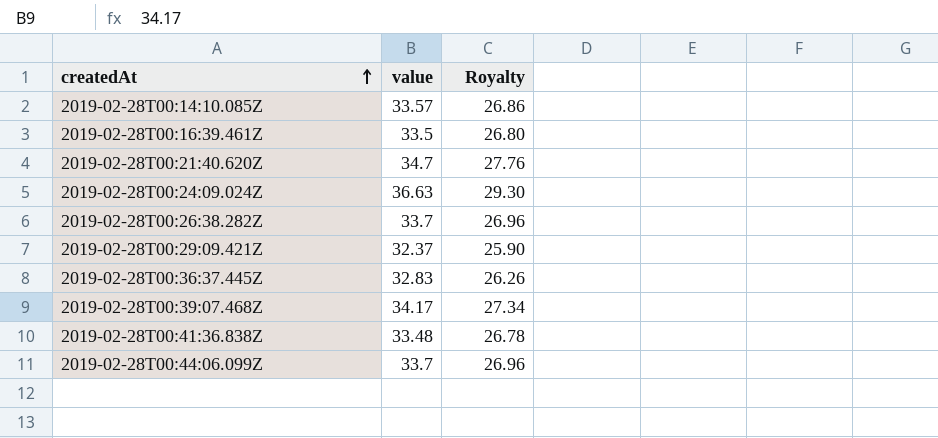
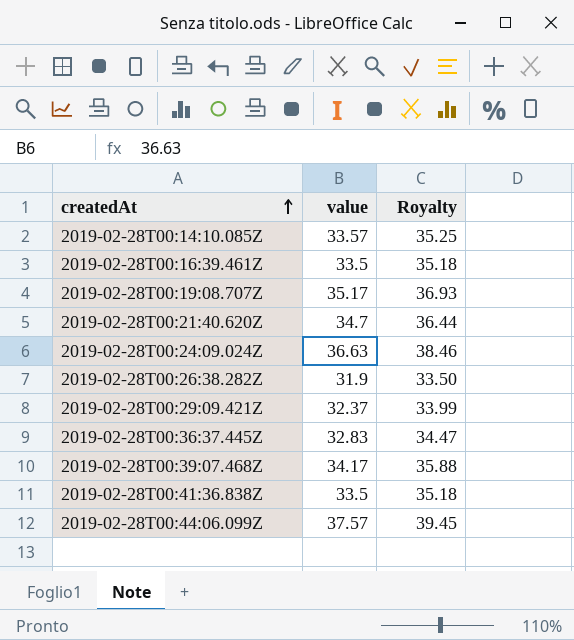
column Royalty | formula: [value] * 0.8 -> [value] * 1.05
row 2019-02-28T00:19:08.707Z: none -> 35.17 | 36.93
2019-02-28T00:26:38.282Z | value: 33.7 -> 31.9
2019-02-28T00:41:36.838Z | value: 33.48 -> 33.5
2019-02-28T00:44:06.099Z | value: 33.7 -> 37.57

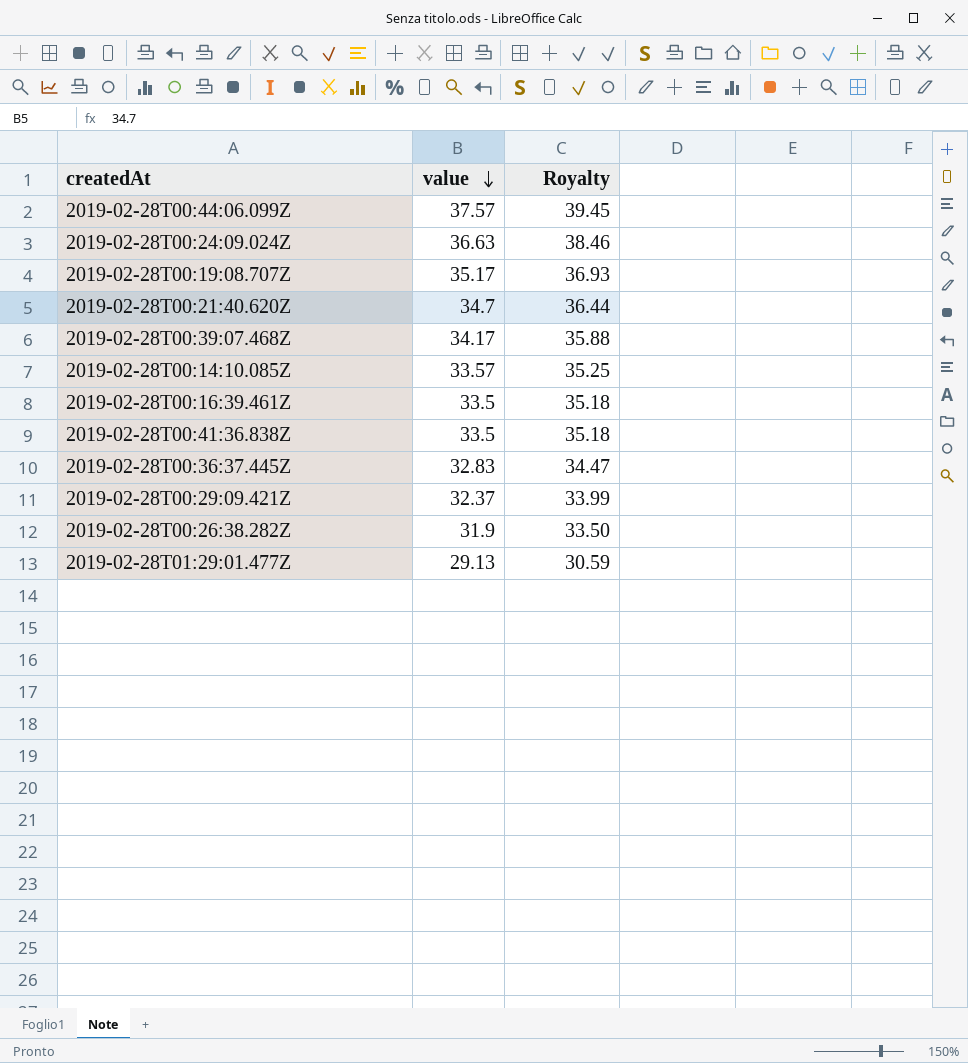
row order: createdAt ascending -> value descending
row 2019-02-28T01:29:01.477Z: none -> 29.13 | 30.59

